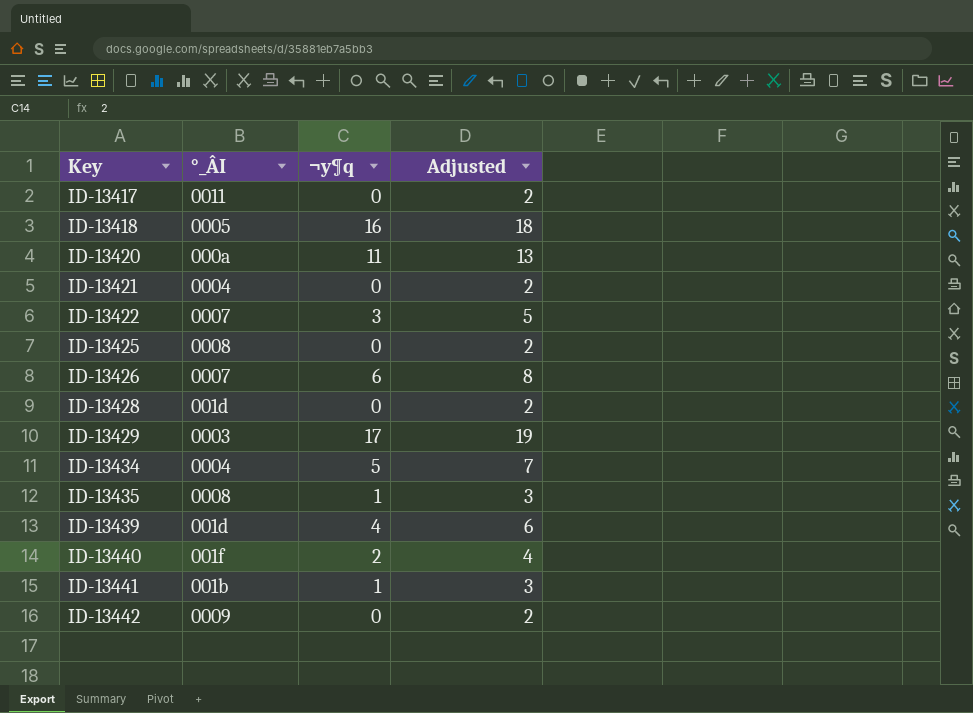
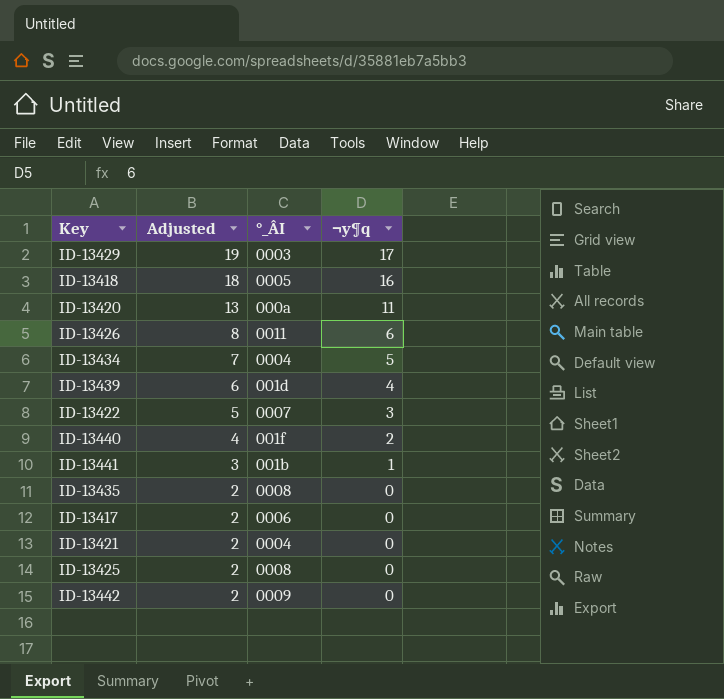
row order: Key ascending -> Adjusted descending
column Adjusted | position: 4 -> 2
row ID-13428: 001d | 0 | 2 -> none
ID-13426 | °_ÂI: 0007 -> 0011
ID-13435 | Adjusted: 3 -> 2
ID-13435 | ¬y¶q: 1 -> 0
ID-13417 | °_ÂI: 0011 -> 0006

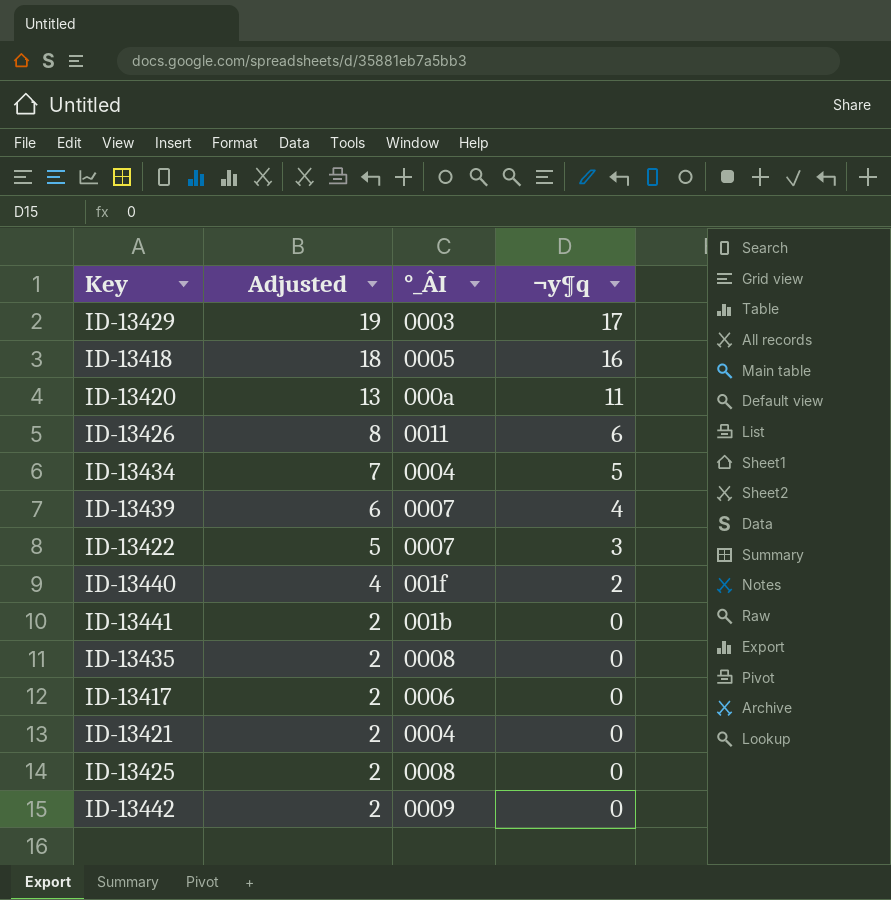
ID-13439 | °_ÂI: 001d -> 0007
ID-13441 | Adjusted: 3 -> 2
ID-13441 | ¬y¶q: 1 -> 0

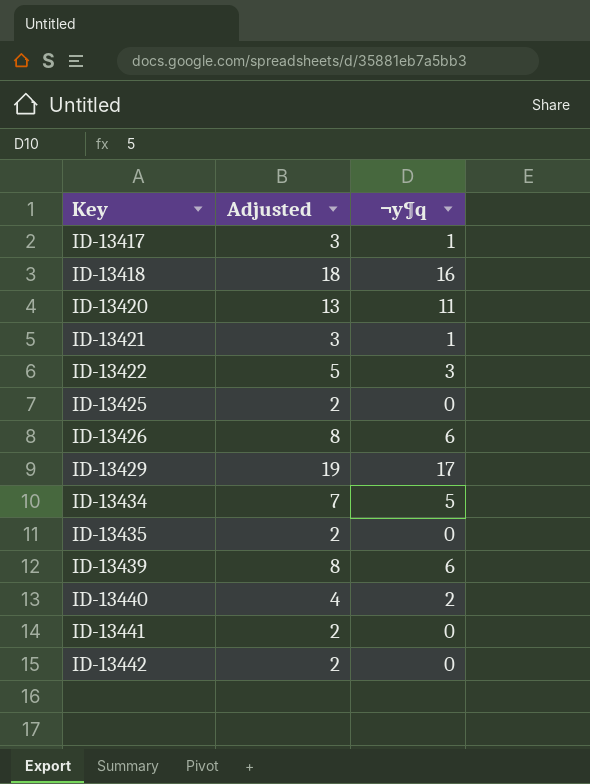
row order: Adjusted descending -> Key ascending
column °_ÂI | position: 3 -> none
ID-13417 | Adjusted: 2 -> 3
ID-13417 | ¬y¶q: 0 -> 1
ID-13421 | Adjusted: 2 -> 3
ID-13421 | ¬y¶q: 0 -> 1
ID-13439 | Adjusted: 6 -> 8
ID-13439 | ¬y¶q: 4 -> 6

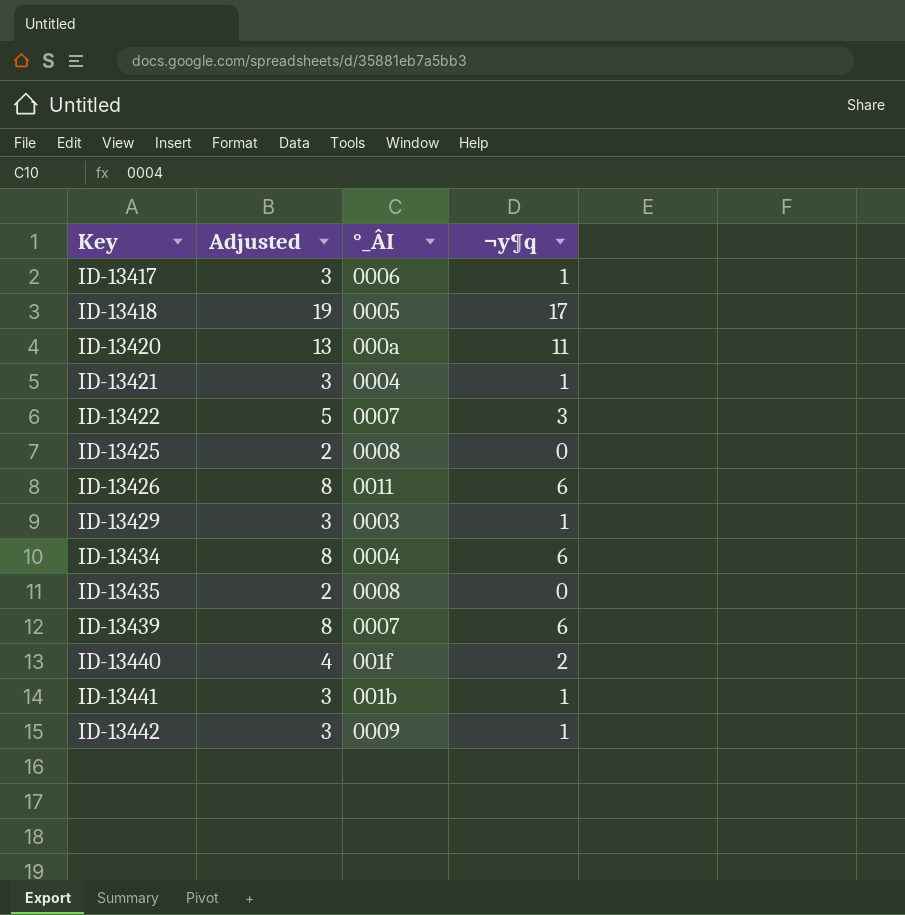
column °_ÂI | position: none -> 3
ID-13418 | Adjusted: 18 -> 19
ID-13418 | ¬y¶q: 16 -> 17
ID-13429 | Adjusted: 19 -> 3
ID-13429 | ¬y¶q: 17 -> 1
ID-13434 | Adjusted: 7 -> 8
ID-13434 | ¬y¶q: 5 -> 6
ID-13441 | Adjusted: 2 -> 3
ID-13441 | ¬y¶q: 0 -> 1
ID-13442 | Adjusted: 2 -> 3
ID-13442 | ¬y¶q: 0 -> 1

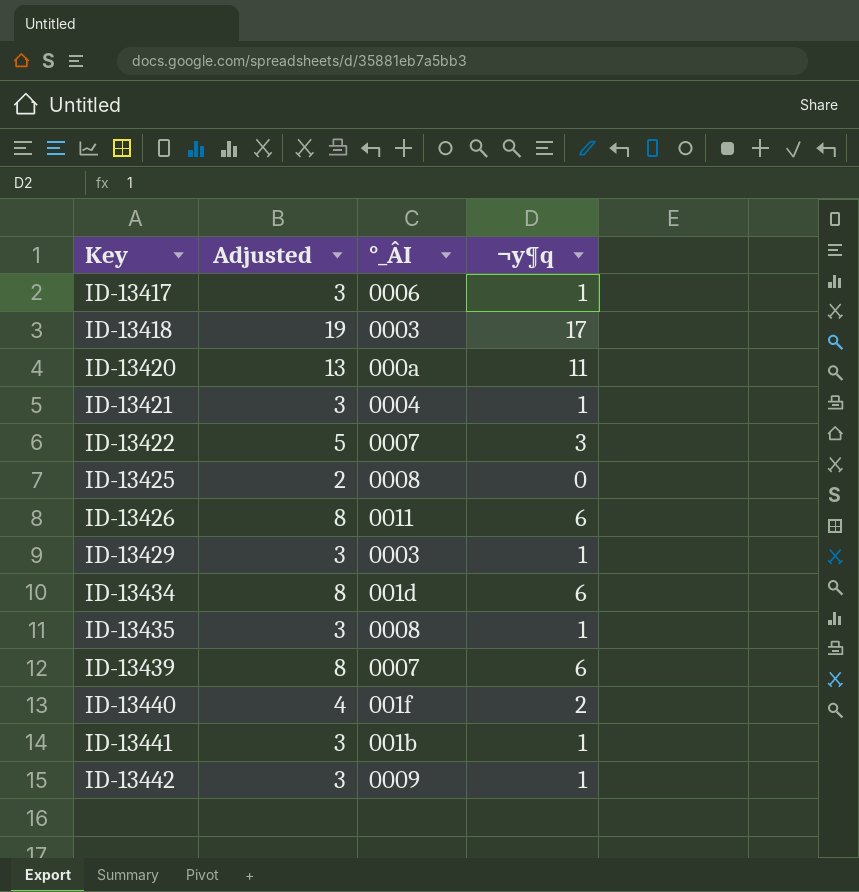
ID-13418 | °_ÂI: 0005 -> 0003
ID-13434 | °_ÂI: 0004 -> 001d
ID-13435 | Adjusted: 2 -> 3
ID-13435 | ¬y¶q: 0 -> 1

